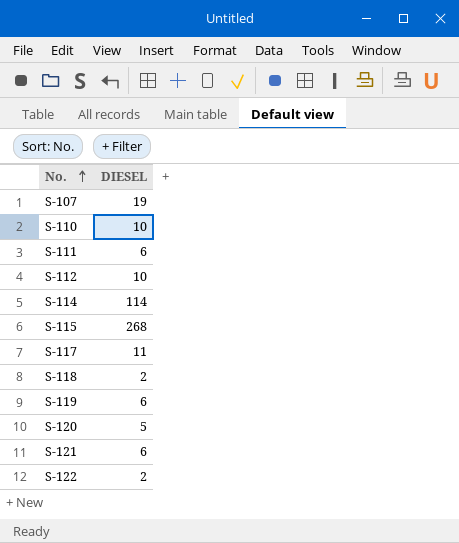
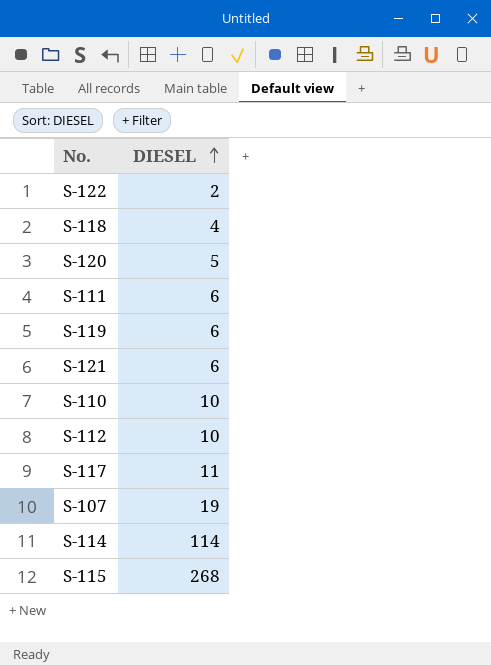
row order: No. ascending -> DIESEL ascending
S-118 | DIESEL: 2 -> 4

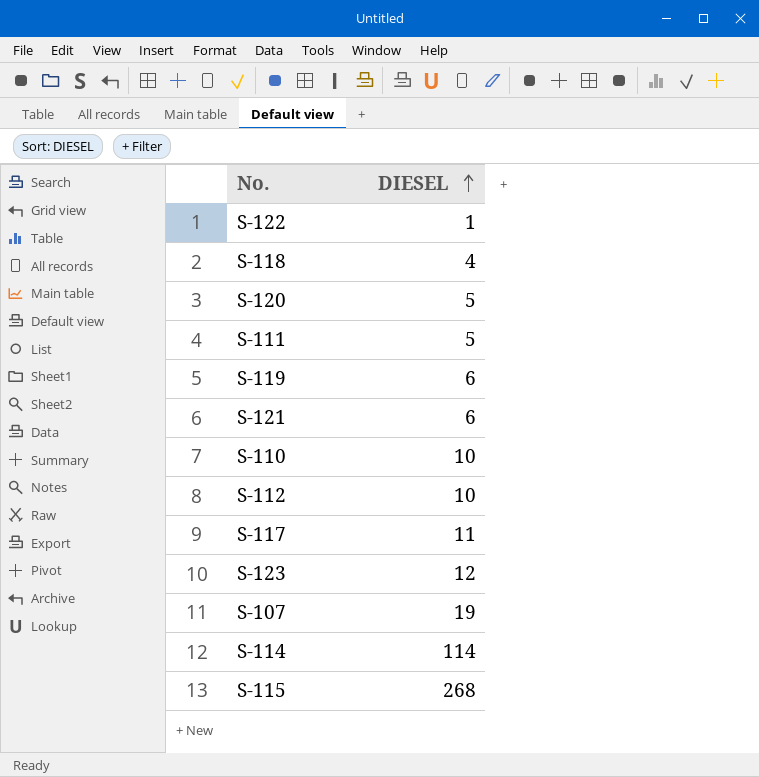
S-122 | DIESEL: 2 -> 1
S-111 | DIESEL: 6 -> 5
row S-123: none -> 12

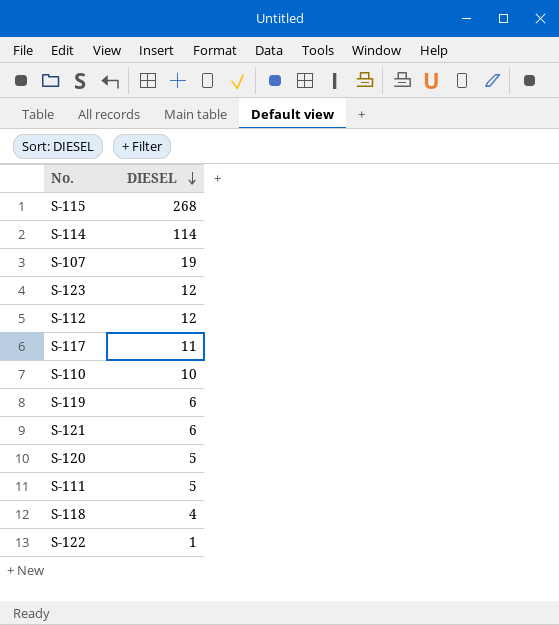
row order: DIESEL ascending -> DIESEL descending
S-112 | DIESEL: 10 -> 12

